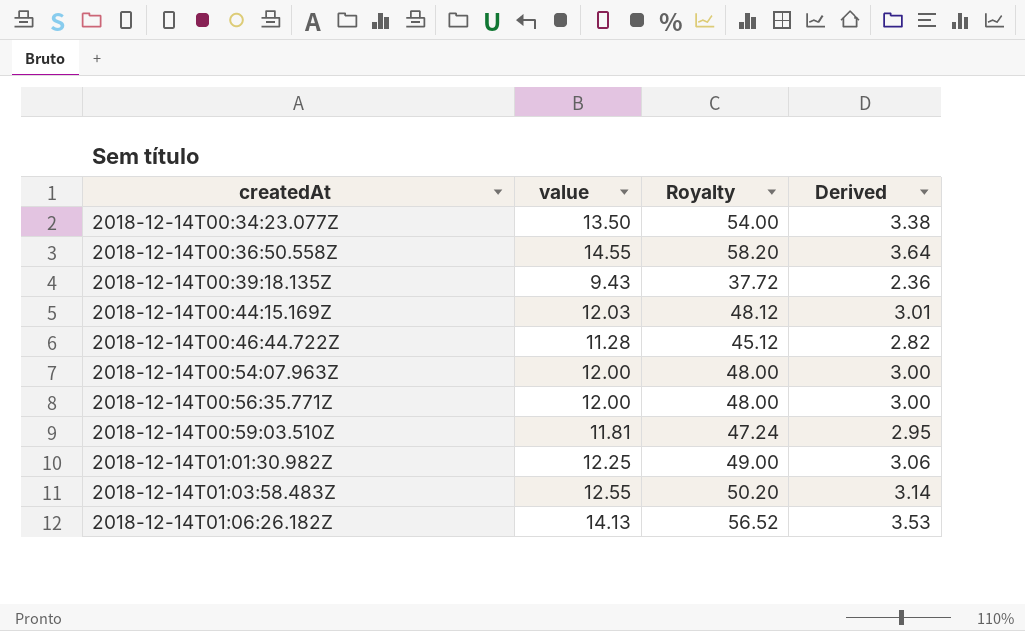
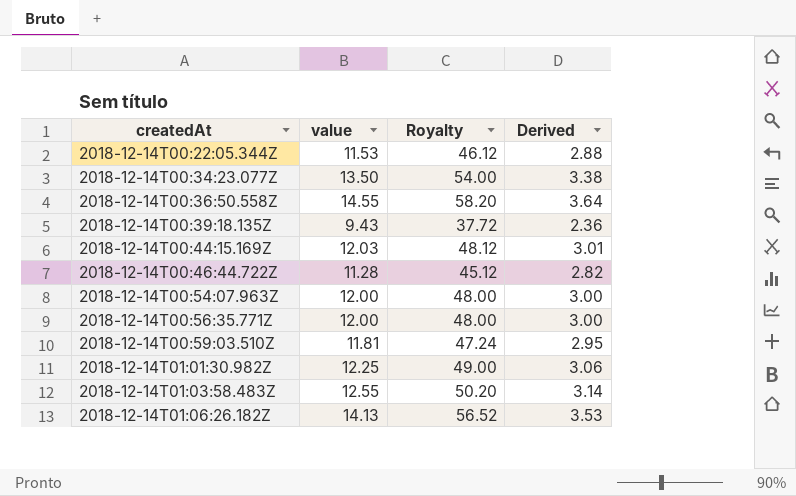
row 2018-12-14T00:22:05.344Z: none -> 11.53 | 46.12 | 2.88

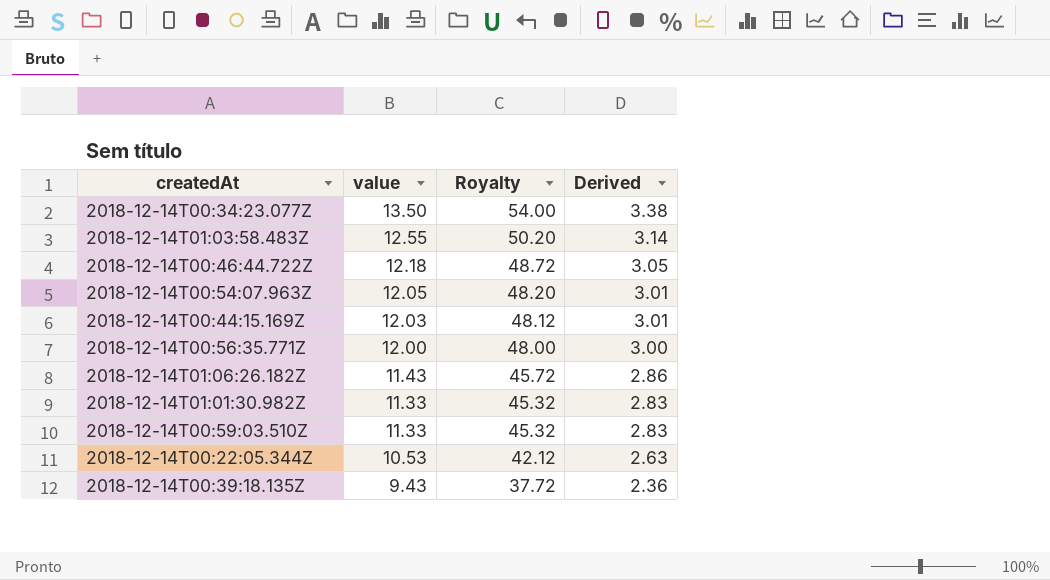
row order: createdAt ascending -> value descending
row 2018-12-14T00:36:50.558Z: 14.55 | 58.20 | 3.64 -> none
2018-12-14T00:46:44.722Z | value: 11.28 -> 12.18
2018-12-14T00:46:44.722Z | Royalty: 45.12 -> 48.72
2018-12-14T00:46:44.722Z | Derived: 2.82 -> 3.05
2018-12-14T00:54:07.963Z | value: 12.00 -> 12.05
2018-12-14T00:54:07.963Z | Royalty: 48.00 -> 48.20
2018-12-14T00:54:07.963Z | Derived: 3.00 -> 3.01
2018-12-14T01:06:26.182Z | value: 14.13 -> 11.43
2018-12-14T01:06:26.182Z | Royalty: 56.52 -> 45.72
2018-12-14T01:06:26.182Z | Derived: 3.53 -> 2.86
2018-12-14T01:01:30.982Z | value: 12.25 -> 11.33
2018-12-14T01:01:30.982Z | Royalty: 49.00 -> 45.32
2018-12-14T01:01:30.982Z | Derived: 3.06 -> 2.83
2018-12-14T00:59:03.510Z | value: 11.81 -> 11.33
2018-12-14T00:59:03.510Z | Royalty: 47.24 -> 45.32
2018-12-14T00:59:03.510Z | Derived: 2.95 -> 2.83
2018-12-14T00:22:05.344Z | value: 11.53 -> 10.53
2018-12-14T00:22:05.344Z | Royalty: 46.12 -> 42.12
2018-12-14T00:22:05.344Z | Derived: 2.88 -> 2.63

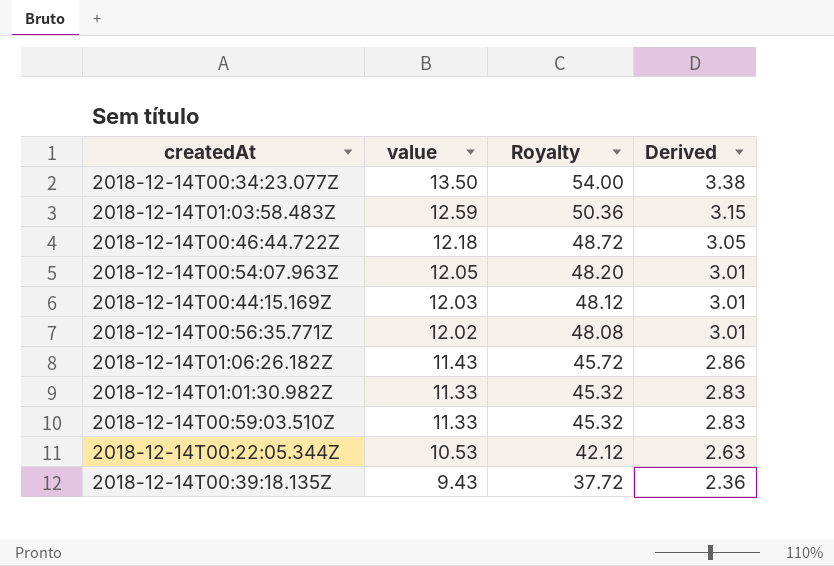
2018-12-14T01:03:58.483Z | value: 12.55 -> 12.59
2018-12-14T01:03:58.483Z | Royalty: 50.20 -> 50.36
2018-12-14T01:03:58.483Z | Derived: 3.14 -> 3.15
2018-12-14T00:56:35.771Z | value: 12.00 -> 12.02
2018-12-14T00:56:35.771Z | Royalty: 48.00 -> 48.08
2018-12-14T00:56:35.771Z | Derived: 3.00 -> 3.01

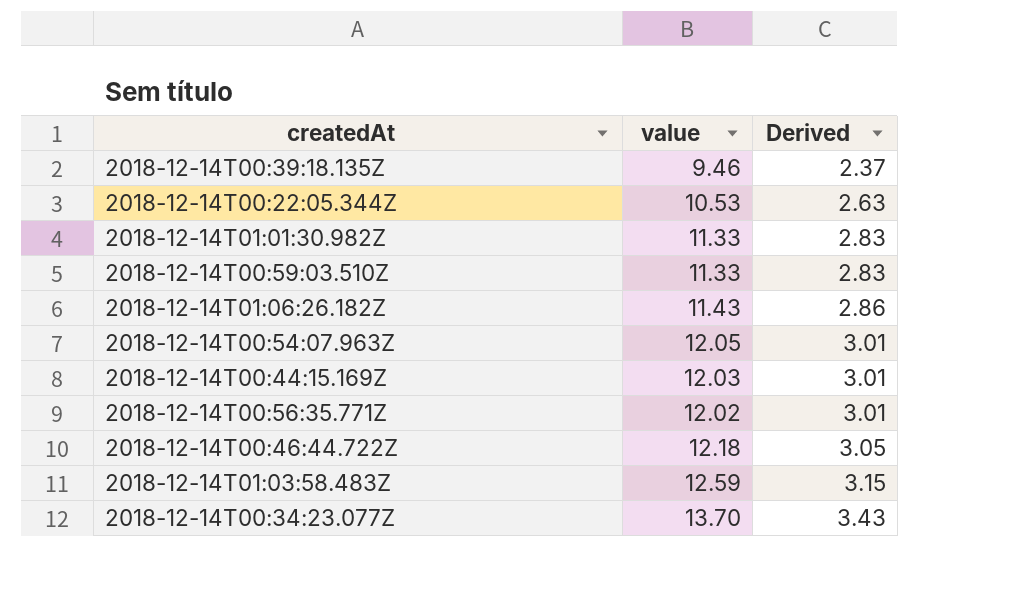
row order: value descending -> Derived ascending
column Royalty | formula: [value] * 4 -> none
2018-12-14T00:39:18.135Z | value: 9.43 -> 9.46
2018-12-14T00:39:18.135Z | Derived: 2.36 -> 2.37
2018-12-14T00:34:23.077Z | value: 13.50 -> 13.70
2018-12-14T00:34:23.077Z | Derived: 3.38 -> 3.43

